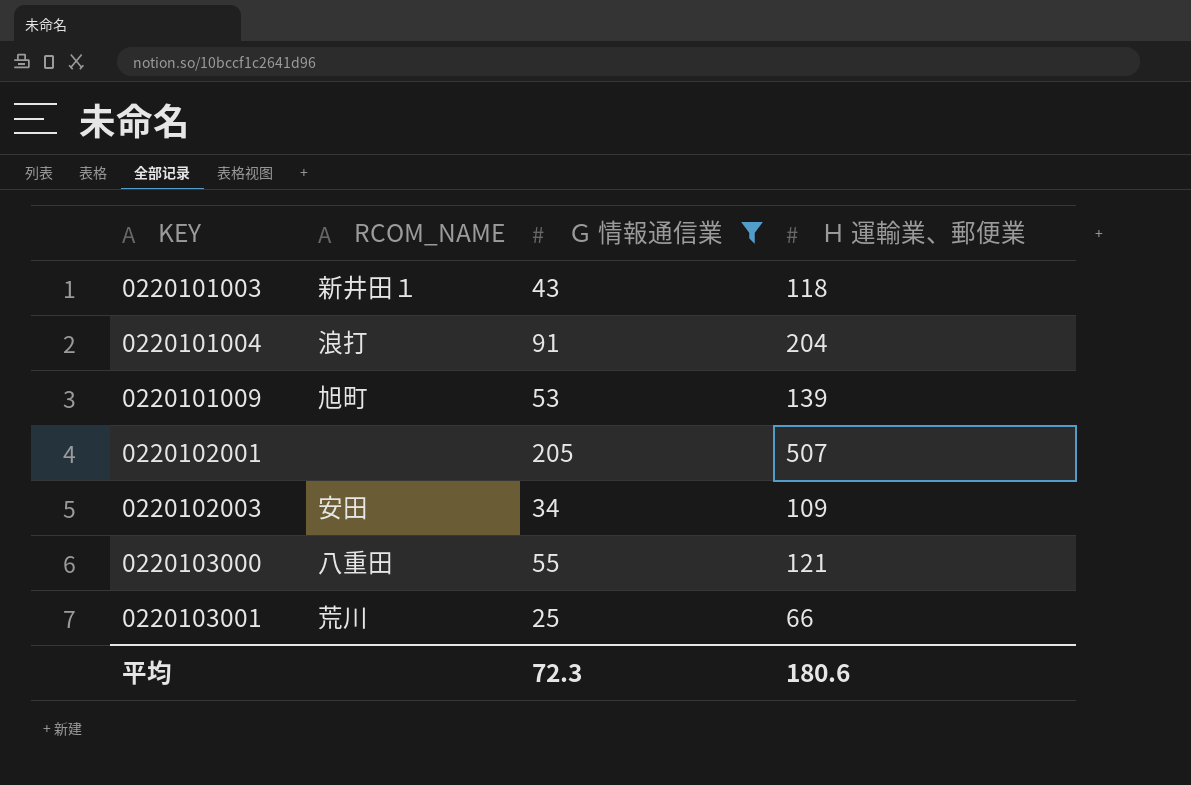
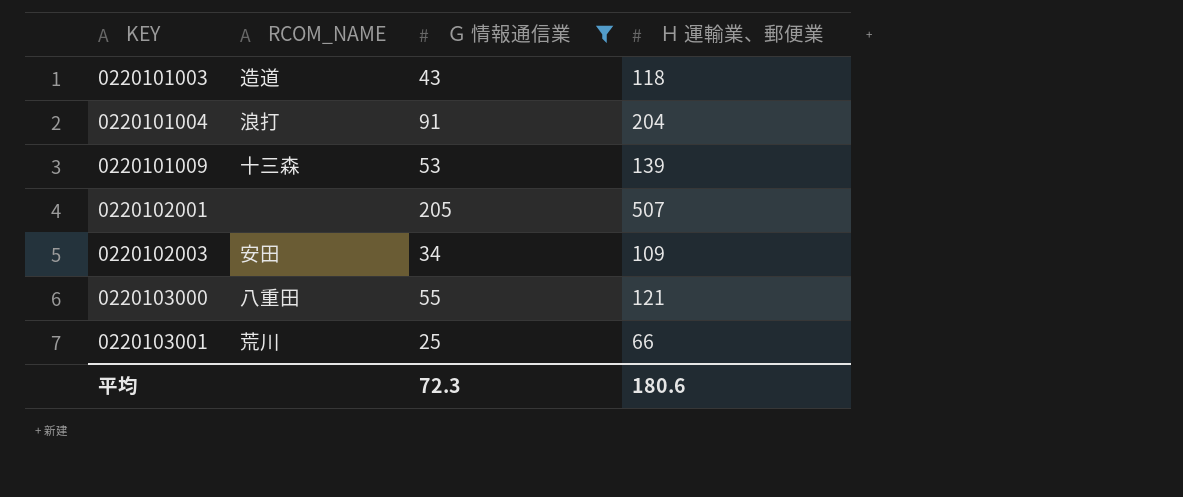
0220101003 | RCOM_NAME: 新井田１ -> 造道
0220101009 | RCOM_NAME: 旭町 -> 十三森

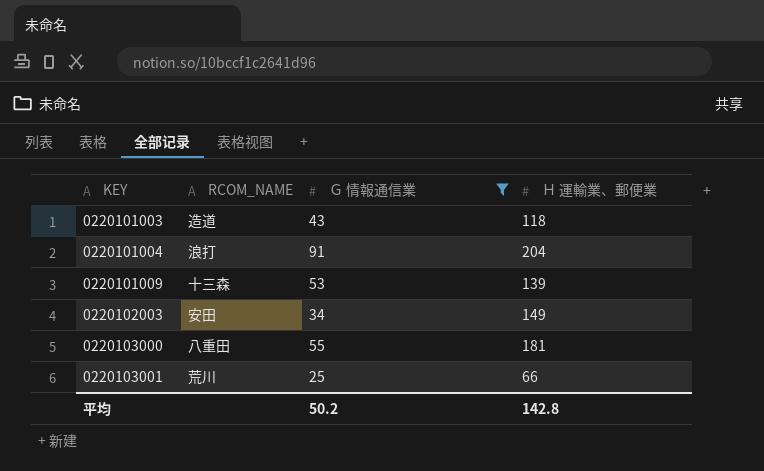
row 0220102001: none | 205 | 507 -> none
0220102003 | Ｈ 運輸業、郵便業: 109 -> 149
0220103000 | Ｈ 運輸業、郵便業: 121 -> 181
平均 | Ｇ 情報通信業: 72.3 -> 50.2
平均 | Ｈ 運輸業、郵便業: 180.6 -> 142.8

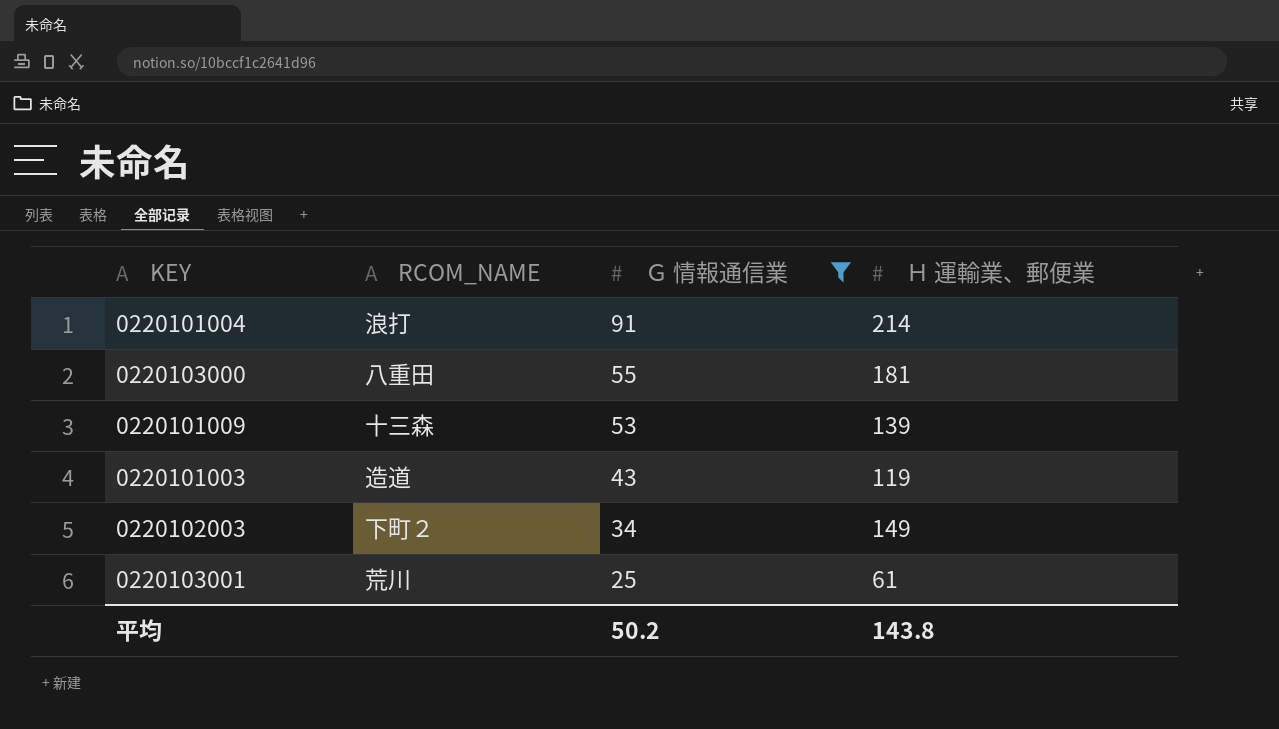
row order: KEY ascending -> Ｇ 情報通信業 descending
0220101004 | Ｈ 運輸業、郵便業: 204 -> 214
0220101003 | Ｈ 運輸業、郵便業: 118 -> 119
0220102003 | RCOM_NAME: 安田 -> 下町２
0220103001 | Ｈ 運輸業、郵便業: 66 -> 61
平均 | Ｈ 運輸業、郵便業: 142.8 -> 143.8

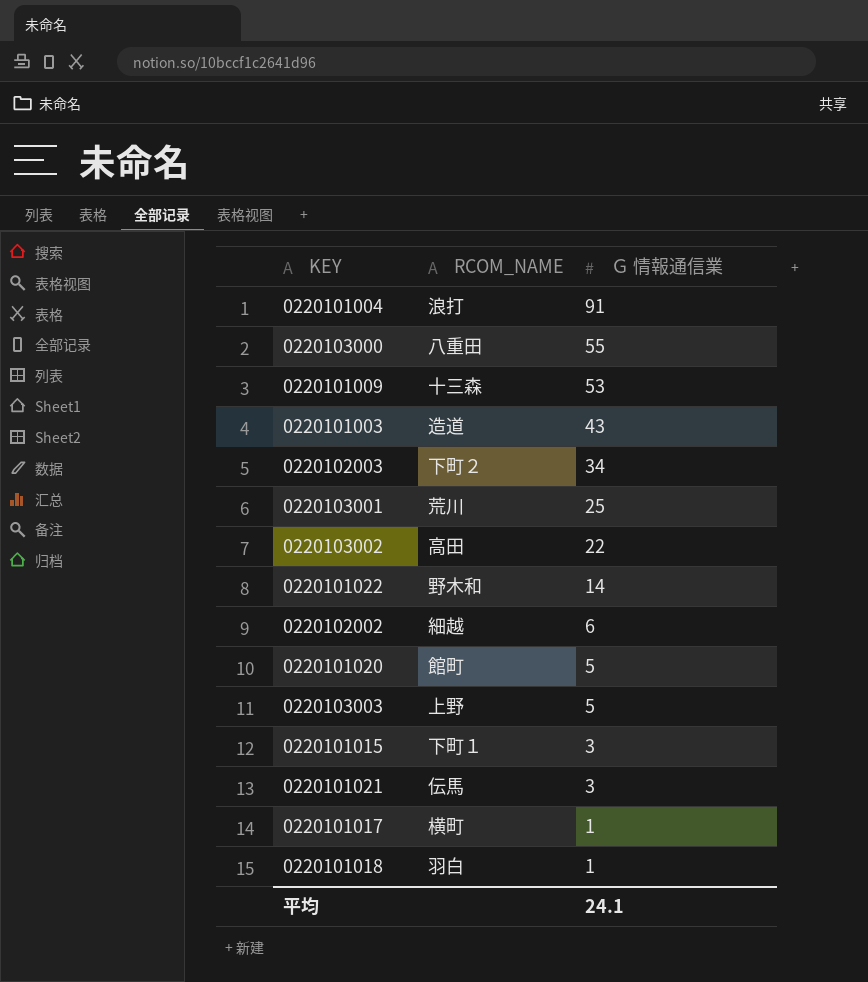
filter: Ｇ 情報通信業 >= 25 -> none
column Ｈ 運輸業、郵便業 | position: 4 -> none
平均 | Ｇ 情報通信業: 50.2 -> 24.1

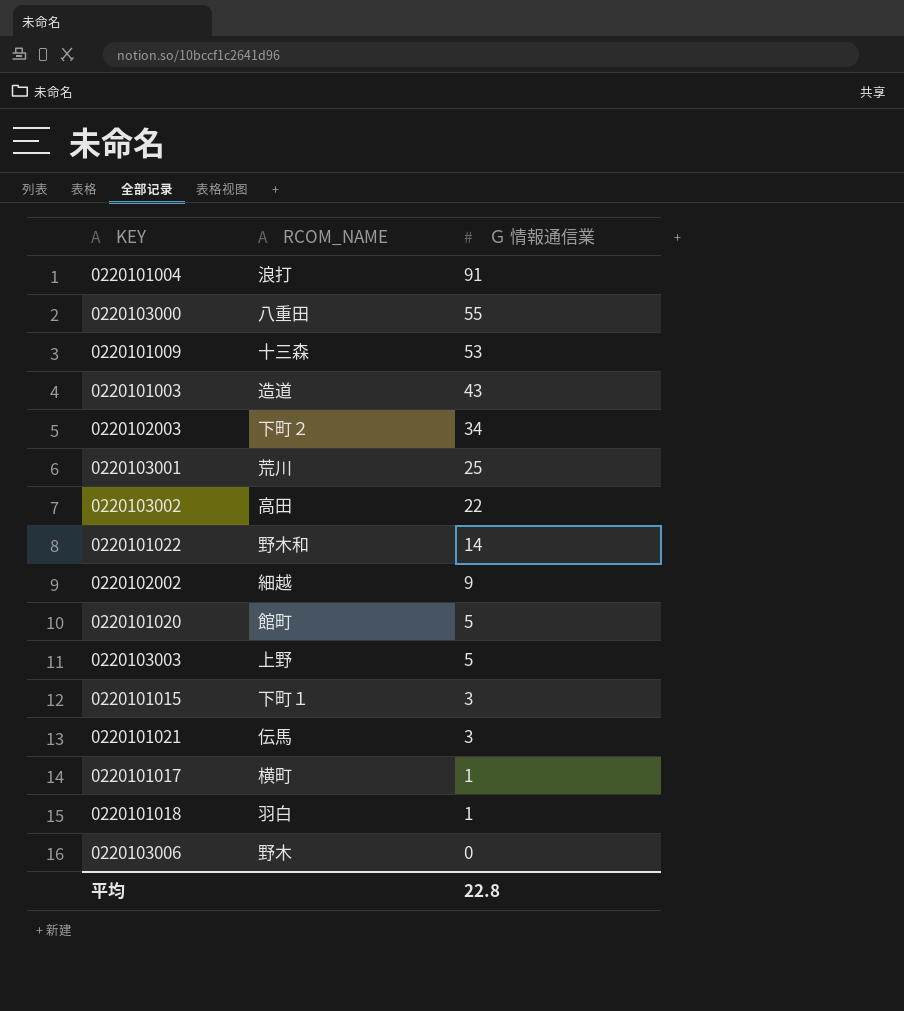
0220102002 | Ｇ 情報通信業: 6 -> 9
row 0220103006: none -> 野木 | 0
平均 | Ｇ 情報通信業: 24.1 -> 22.8

